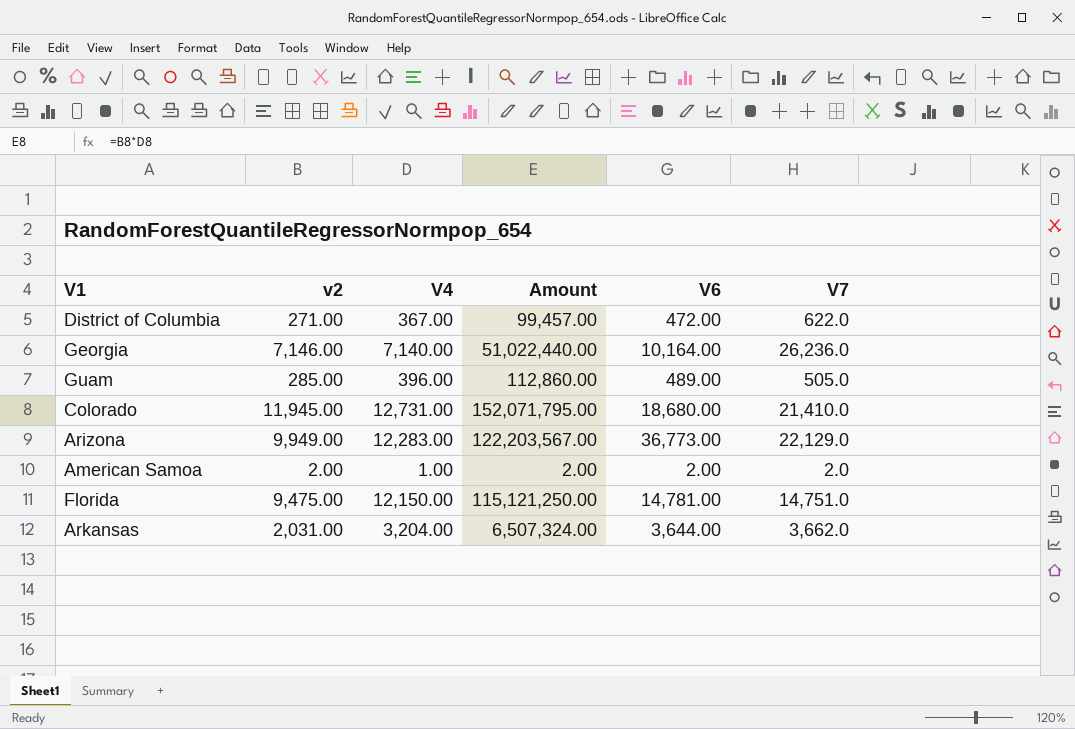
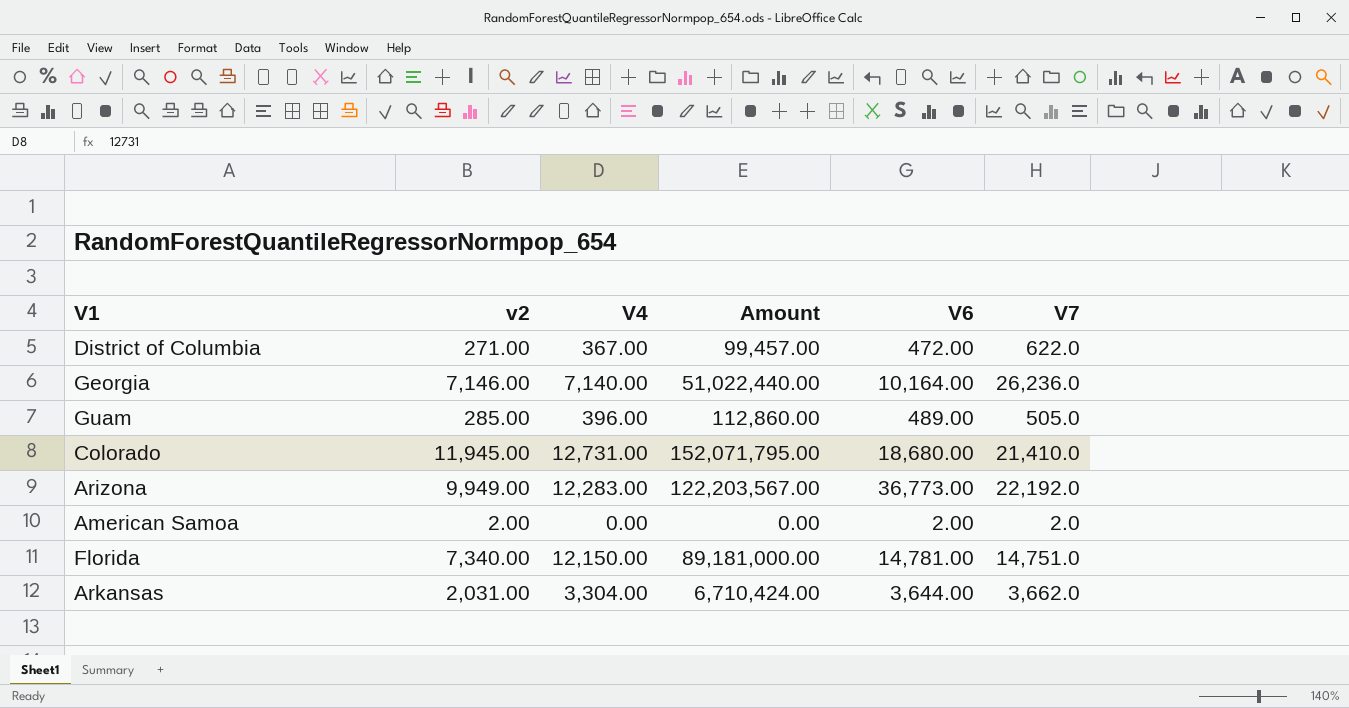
Arizona | V7: 22,129.0 -> 22,192.0
American Samoa | V4: 1.00 -> 0.00
American Samoa | Amount: 2.00 -> 0.00
Florida | v2: 9,475.00 -> 7,340.00
Florida | Amount: 115,121,250.00 -> 89,181,000.00
Arkansas | V4: 3,204.00 -> 3,304.00
Arkansas | Amount: 6,507,324.00 -> 6,710,424.00

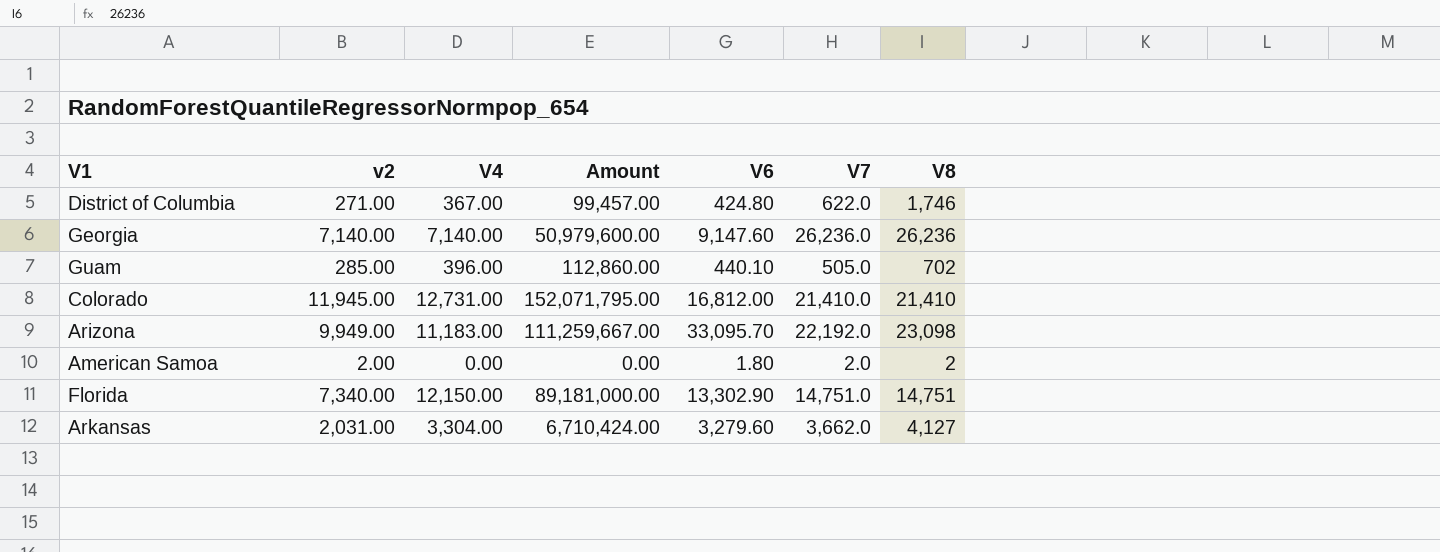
column V8 | position: none -> 7
District of Columbia | V6: 472.00 -> 424.80
Georgia | v2: 7,146.00 -> 7,140.00
Georgia | Amount: 51,022,440.00 -> 50,979,600.00
Georgia | V6: 10,164.00 -> 9,147.60
Guam | V6: 489.00 -> 440.10
Colorado | V6: 18,680.00 -> 16,812.00
Arizona | V4: 12,283.00 -> 11,183.00
Arizona | Amount: 122,203,567.00 -> 111,259,667.00
Arizona | V6: 36,773.00 -> 33,095.70
American Samoa | V6: 2.00 -> 1.80
Florida | V6: 14,781.00 -> 13,302.90
Arkansas | V6: 3,644.00 -> 3,279.60

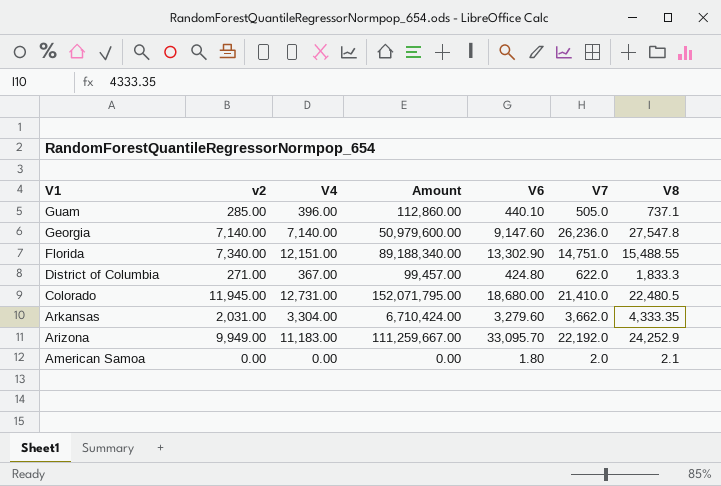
row order: none -> V1 descending
Guam | V8: 702 -> 737.1
Georgia | V8: 26,236 -> 27,547.8
Florida | V4: 12,150.00 -> 12,151.00
Florida | Amount: 89,181,000.00 -> 89,188,340.00
Florida | V8: 14,751 -> 15,488.55
District of Columbia | V8: 1,746 -> 1,833.3
Colorado | V6: 16,812.00 -> 18,680.00
Colorado | V8: 21,410 -> 22,480.5
Arkansas | V8: 4,127 -> 4,333.35
Arizona | V8: 23,098 -> 24,252.9
American Samoa | v2: 2.00 -> 0.00
American Samoa | V8: 2 -> 2.1

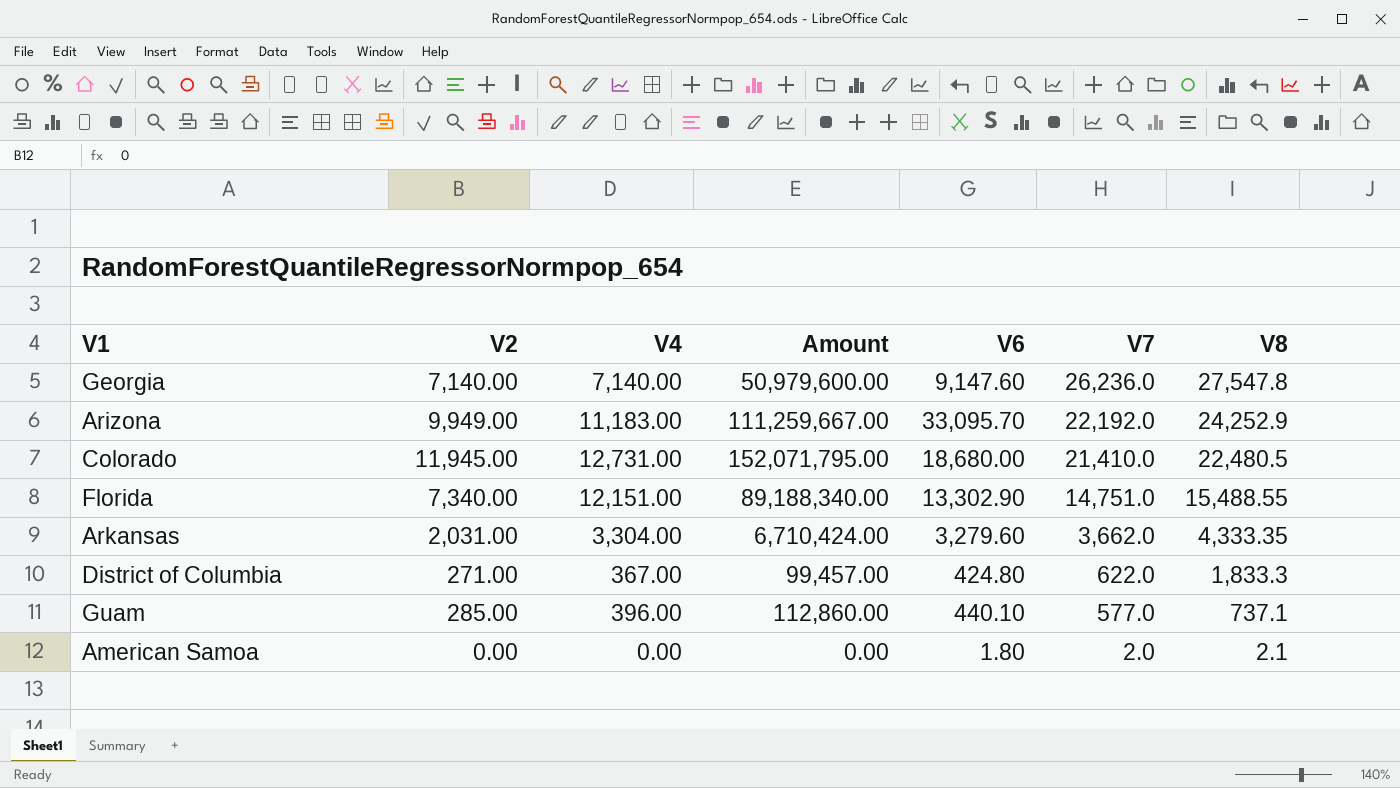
row order: V1 descending -> V7 descending
column name: v2 -> V2
Guam | V7: 505.0 -> 577.0

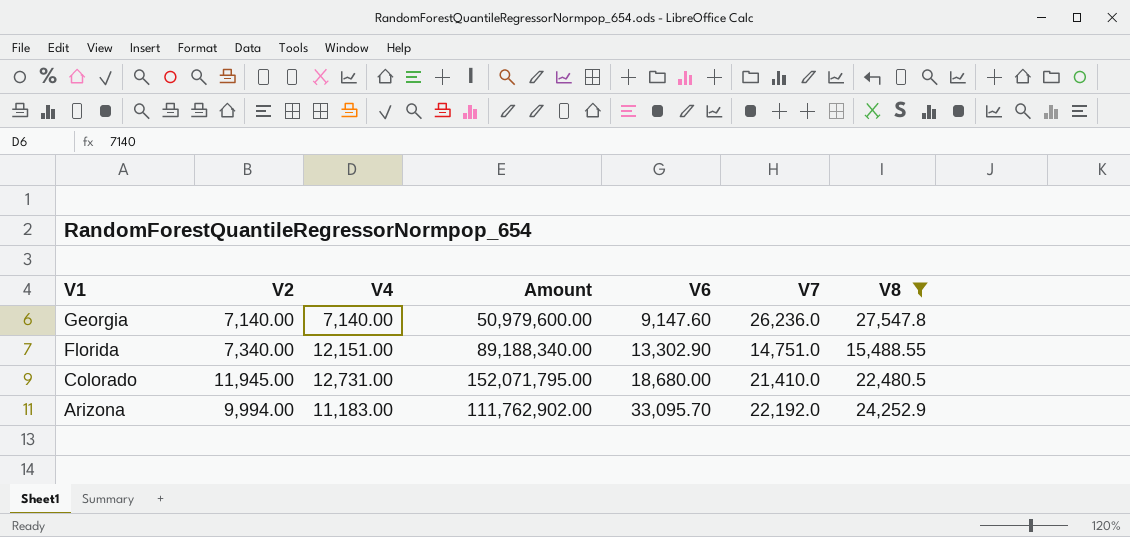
filter: none -> V8 >= 15,488.55
row order: V7 descending -> V1 descending
Arizona | V2: 9,949.00 -> 9,994.00
Arizona | Amount: 111,259,667.00 -> 111,762,902.00

